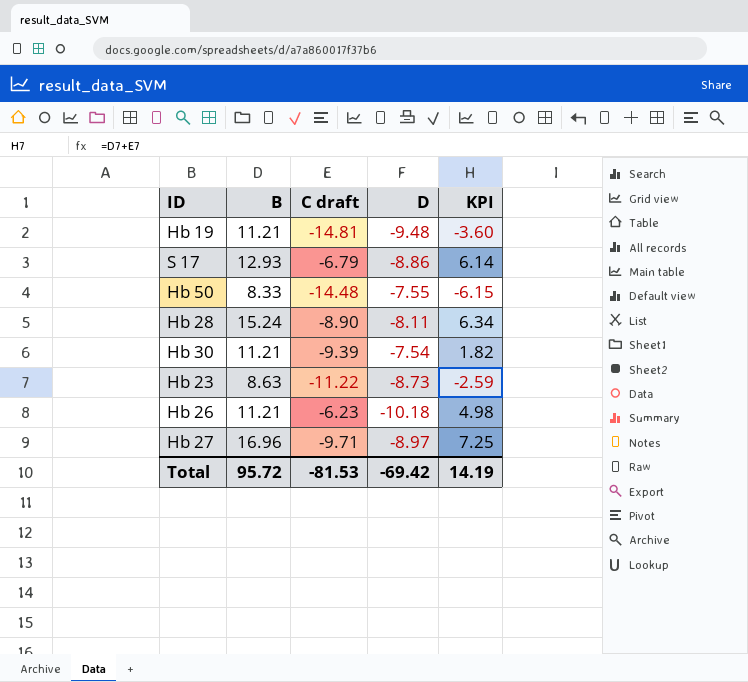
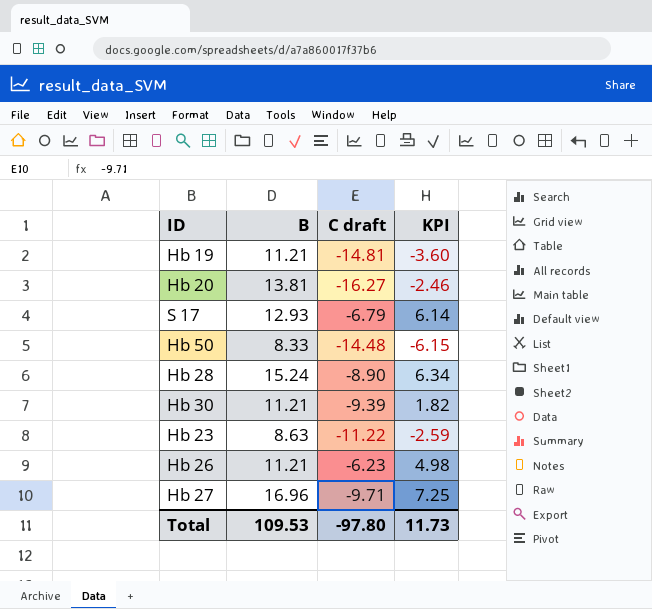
column D | position: 4 -> none
row Hb 20: none -> 13.81 | -16.27 | -2.46
Total | B: 95.72 -> 109.53
Total | C draft: -81.53 -> -97.80
Total | KPI: 14.19 -> 11.73

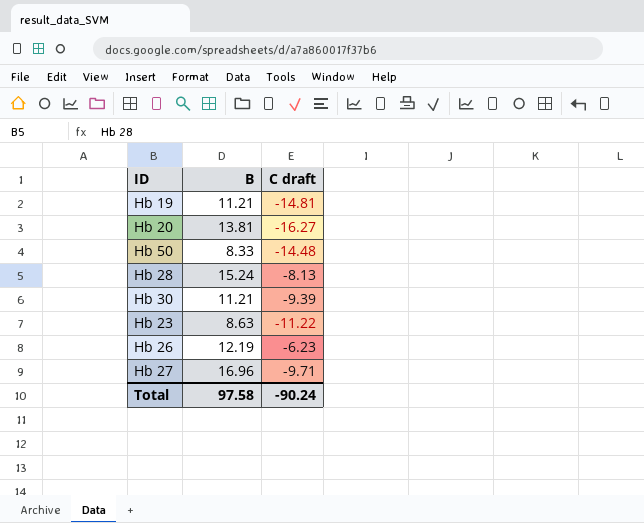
column KPI | formula: [B] + [C draft] -> none
row S 17: 12.93 | -6.79 | 6.14 -> none
Hb 28 | C draft: -8.90 -> -8.13
Hb 26 | B: 11.21 -> 12.19
Total | B: 109.53 -> 97.58
Total | C draft: -97.80 -> -90.24

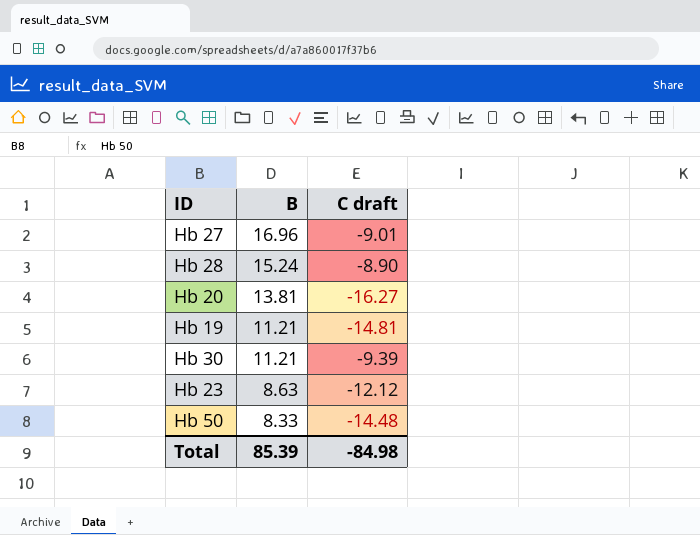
row order: none -> B descending
row Hb 26: 12.19 | -6.23 -> none
Hb 27 | C draft: -9.71 -> -9.01
Hb 28 | C draft: -8.13 -> -8.90
Hb 23 | C draft: -11.22 -> -12.12
Total | B: 97.58 -> 85.39
Total | C draft: -90.24 -> -84.98

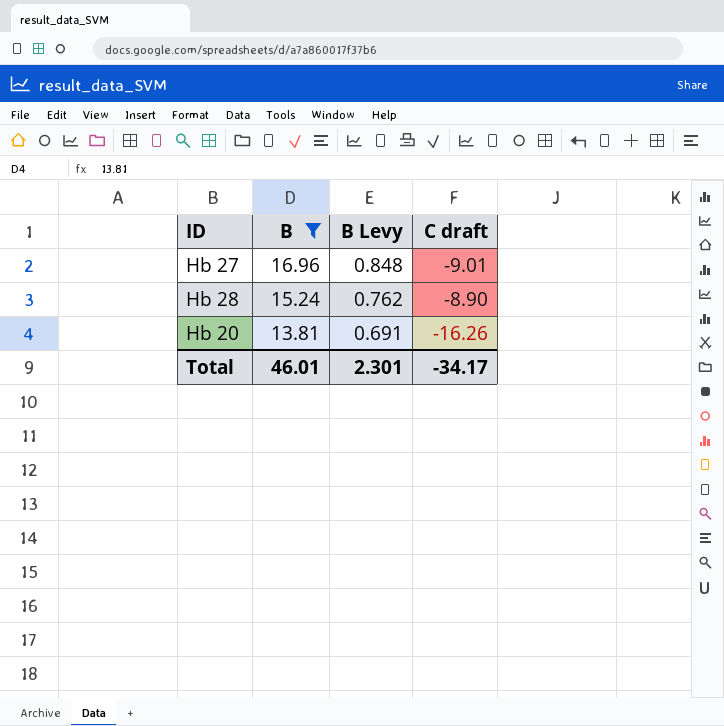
filter: none -> B >= 13.81
column B Levy | formula: none -> [B] * 0.05
Hb 20 | C draft: -16.27 -> -16.26
Total | B: 85.39 -> 46.01
Total | C draft: -84.98 -> -34.17

